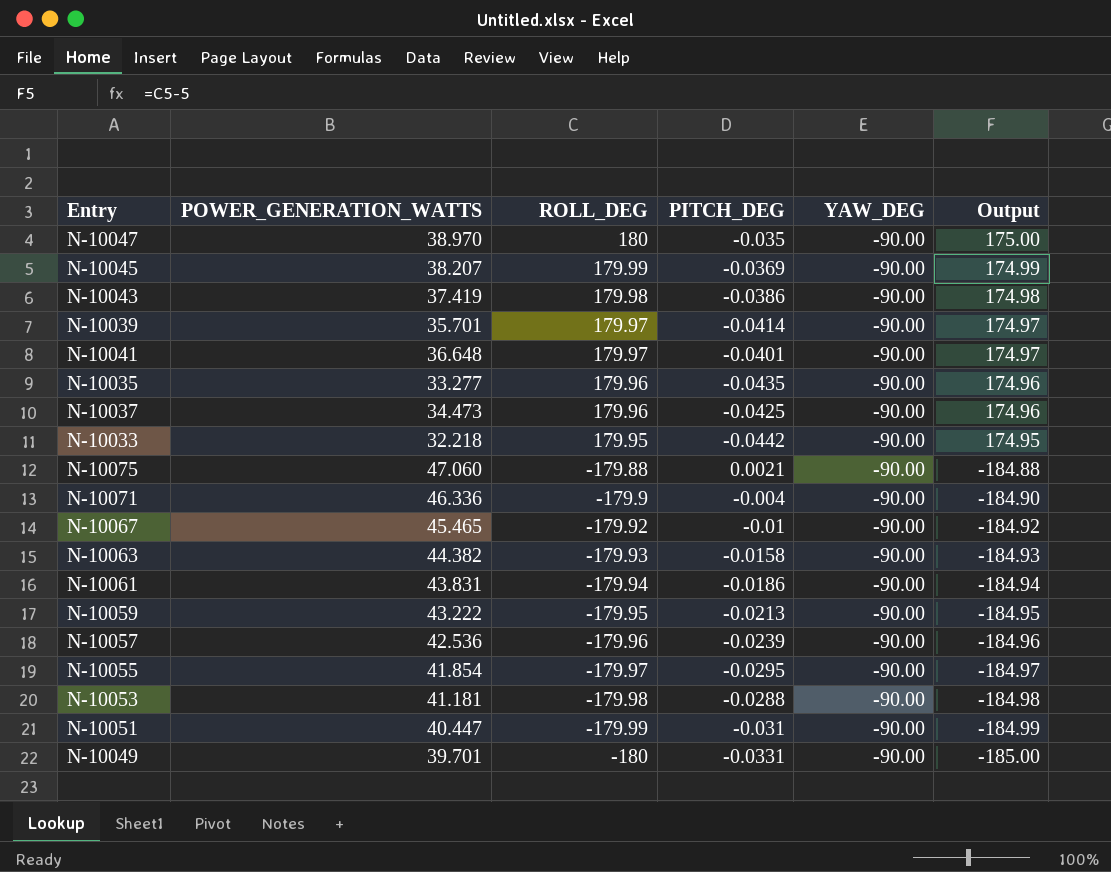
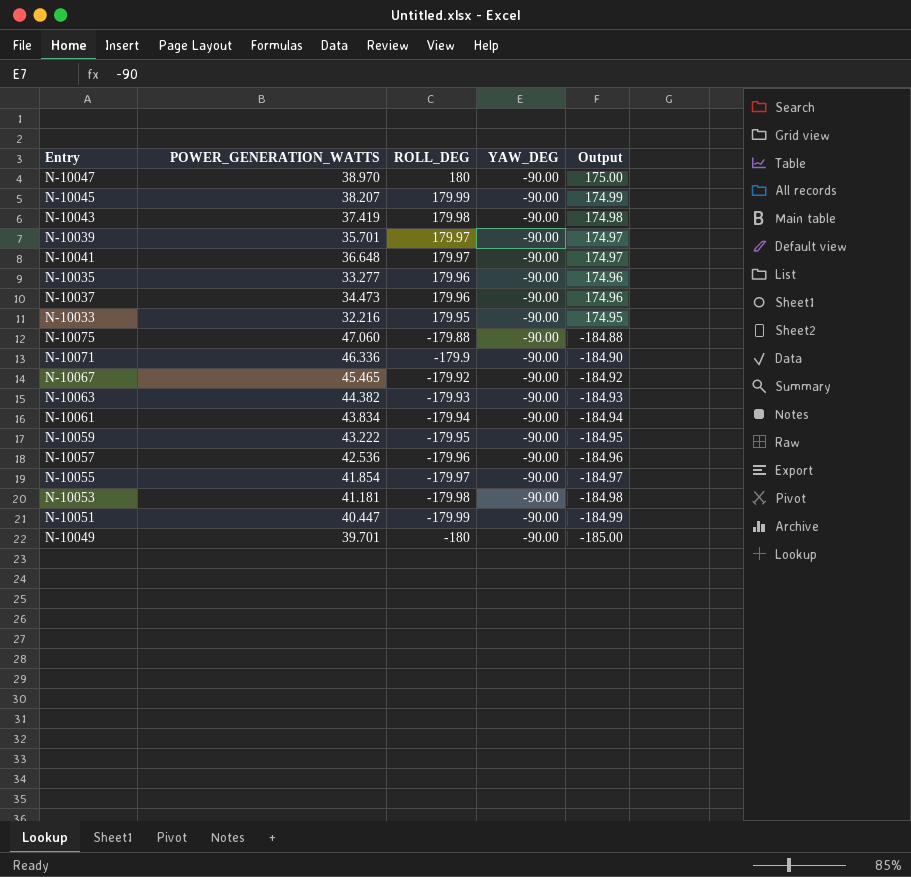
column PITCH_DEG | position: 4 -> none
N-10033 | POWER_GENERATION_WATTS: 32.218 -> 32.216
N-10061 | POWER_GENERATION_WATTS: 43.831 -> 43.834

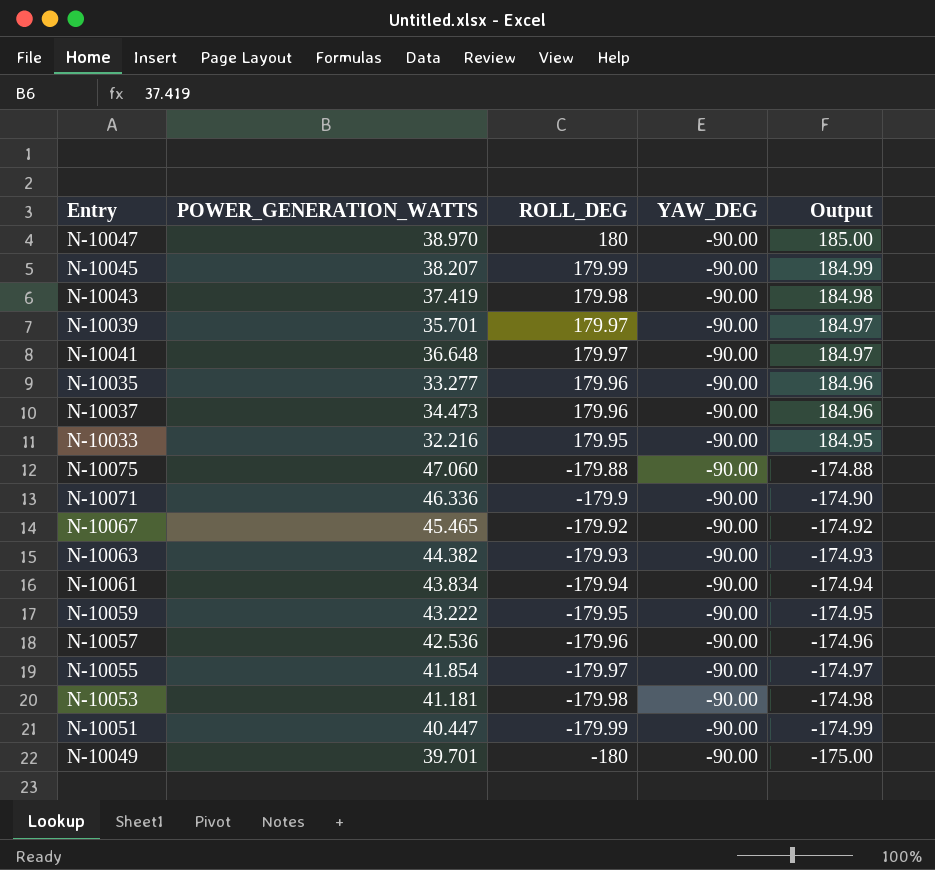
column Output | formula: [ROLL_DEG] - 5 -> [ROLL_DEG] + 5

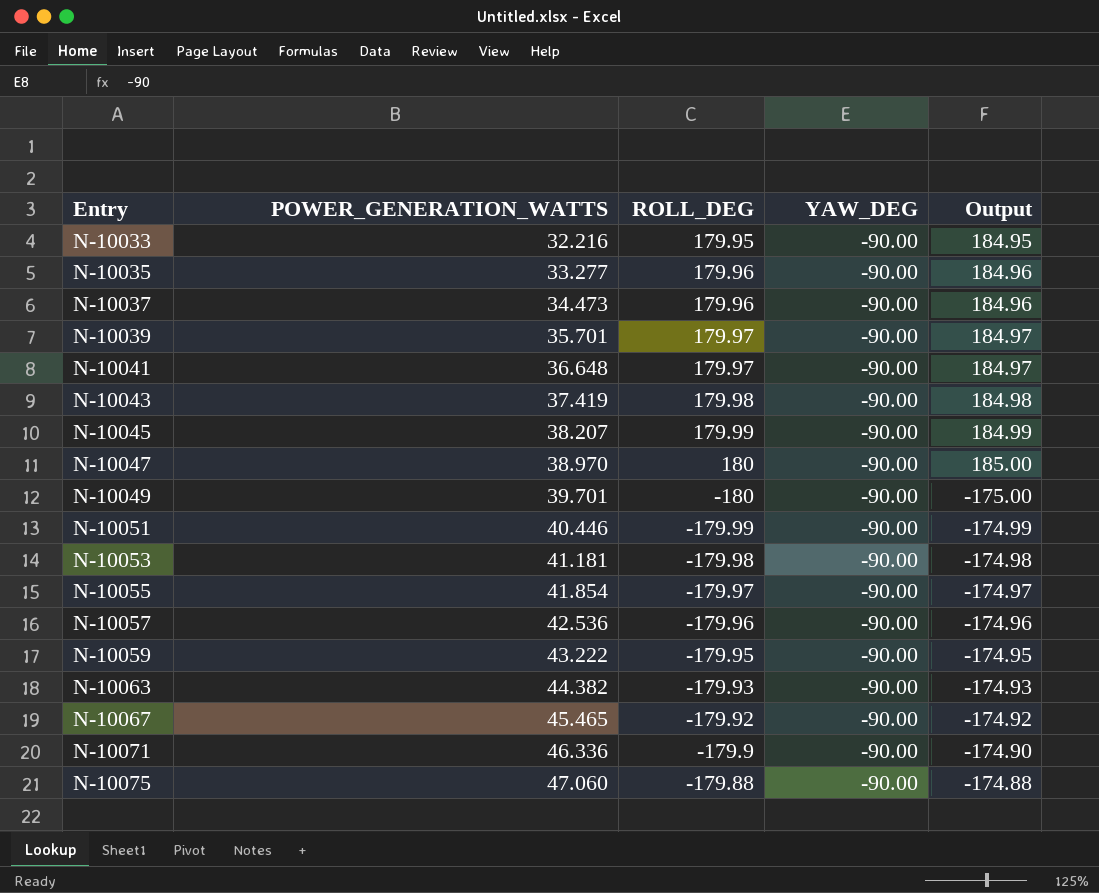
row order: ROLL_DEG descending -> Entry ascending
row N-10061: 43.834 | -179.94 | -90.00 | -174.94 -> none
N-10051 | POWER_GENERATION_WATTS: 40.447 -> 40.446

